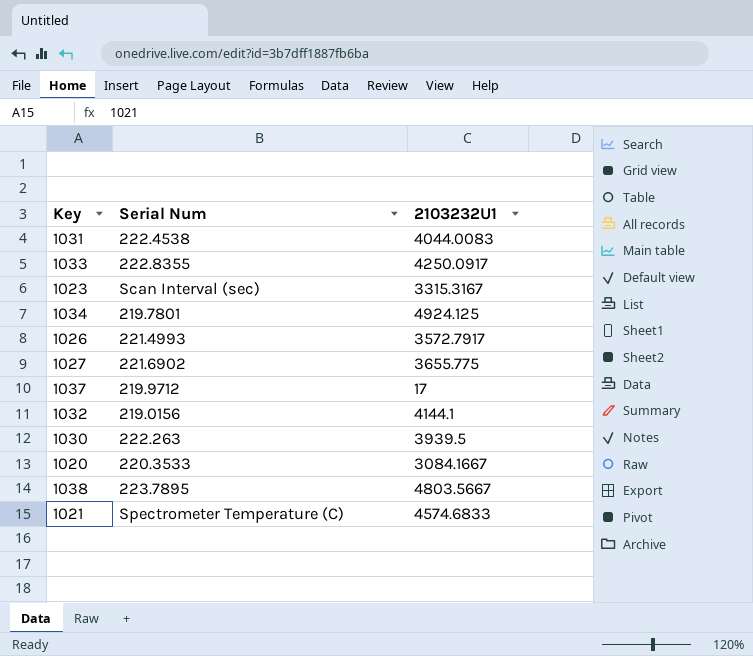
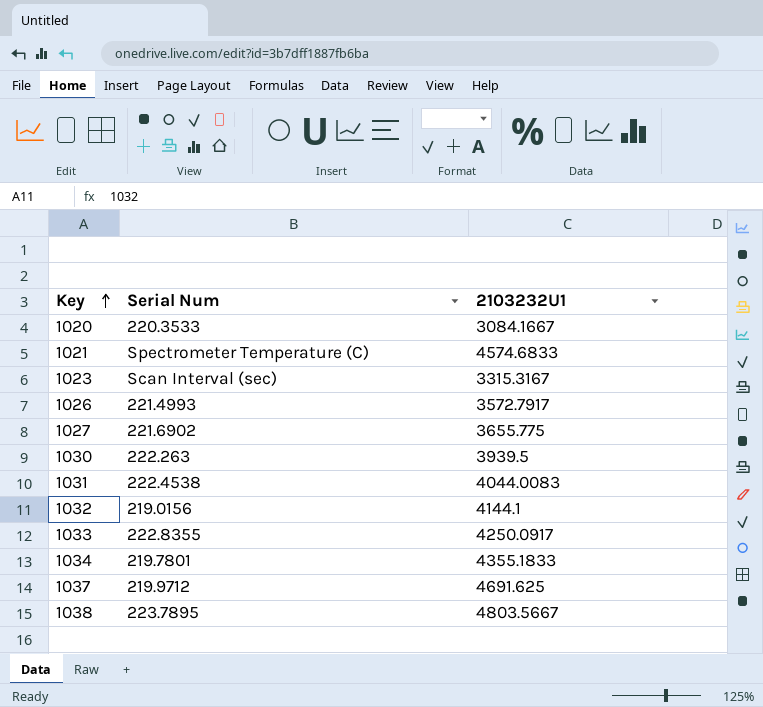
row order: none -> Key ascending
1034 | 2103232U1: 4924.125 -> 4355.1833
1037 | 2103232U1: 17 -> 4691.625

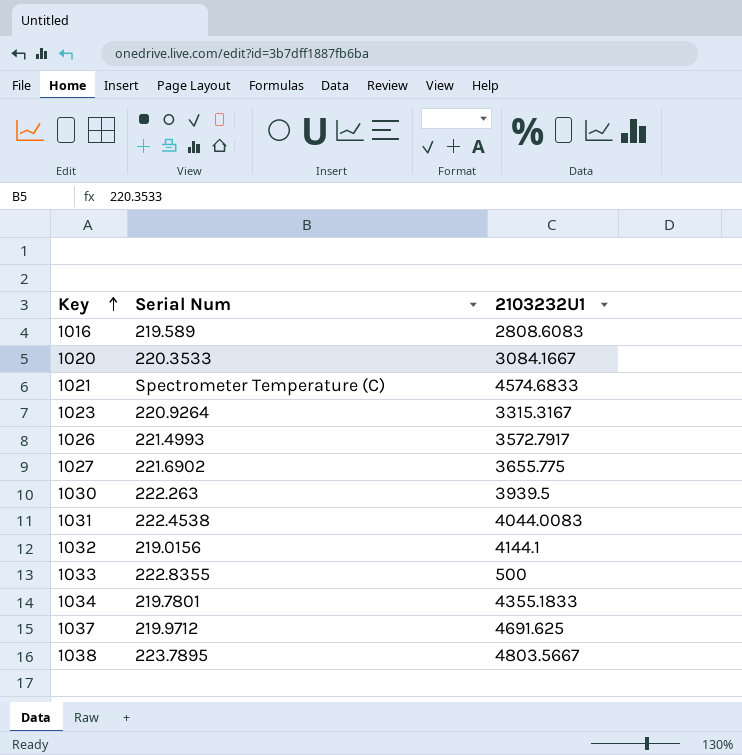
row 1016: none -> 219.589 | 2808.6083
1023 | Serial Num: Scan Interval (sec) -> 220.9264
1033 | 2103232U1: 4250.0917 -> 500

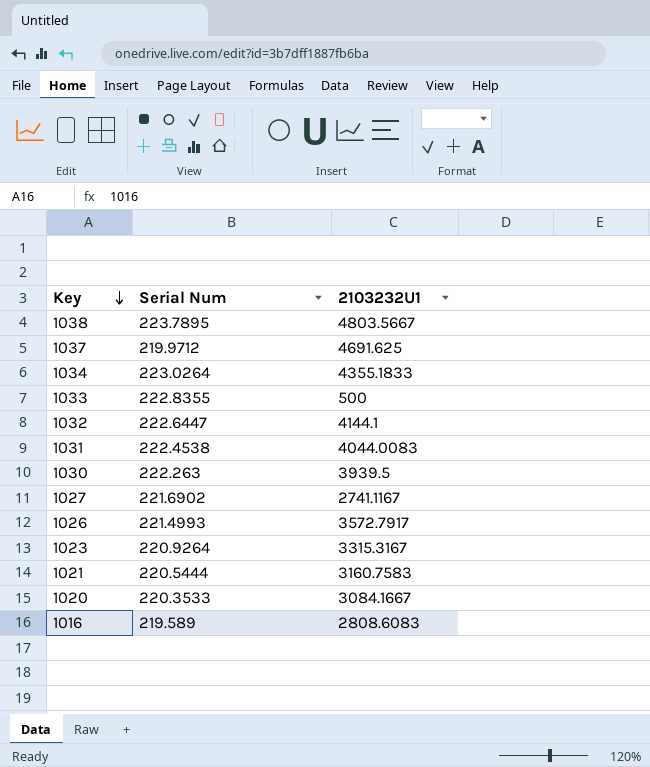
row order: Key ascending -> Key descending
1034 | Serial Num: 219.7801 -> 223.0264
1032 | Serial Num: 219.0156 -> 222.6447
1027 | 2103232U1: 3655.775 -> 2741.1167
1021 | Serial Num: Spectrometer Temperature (C) -> 220.5444
1021 | 2103232U1: 4574.6833 -> 3160.7583

